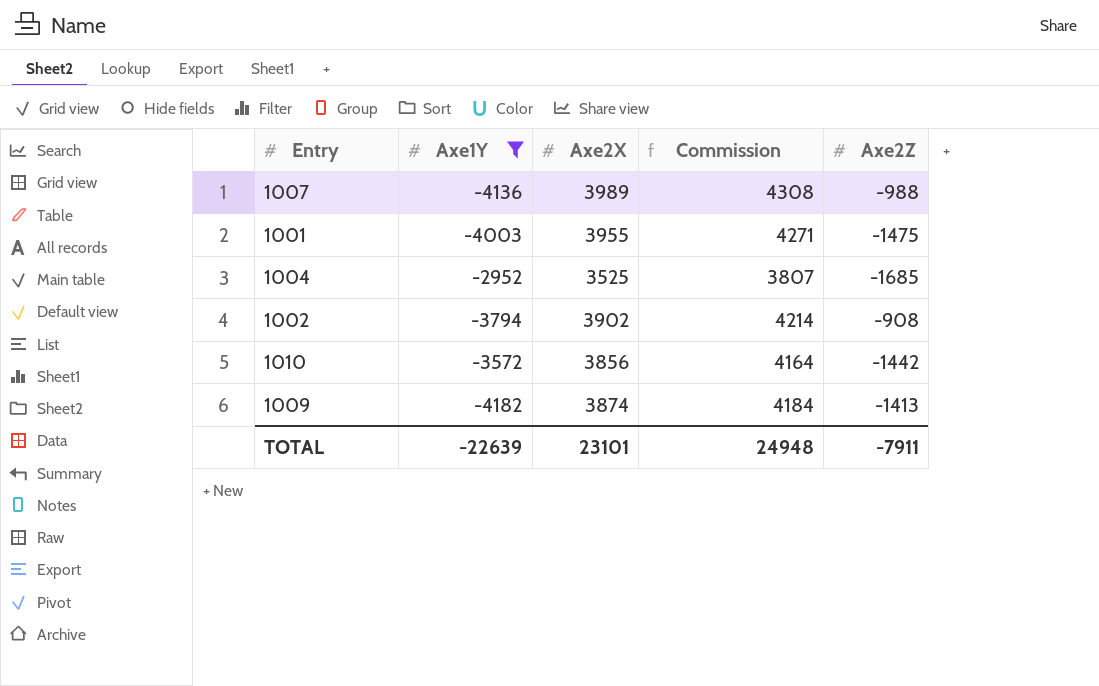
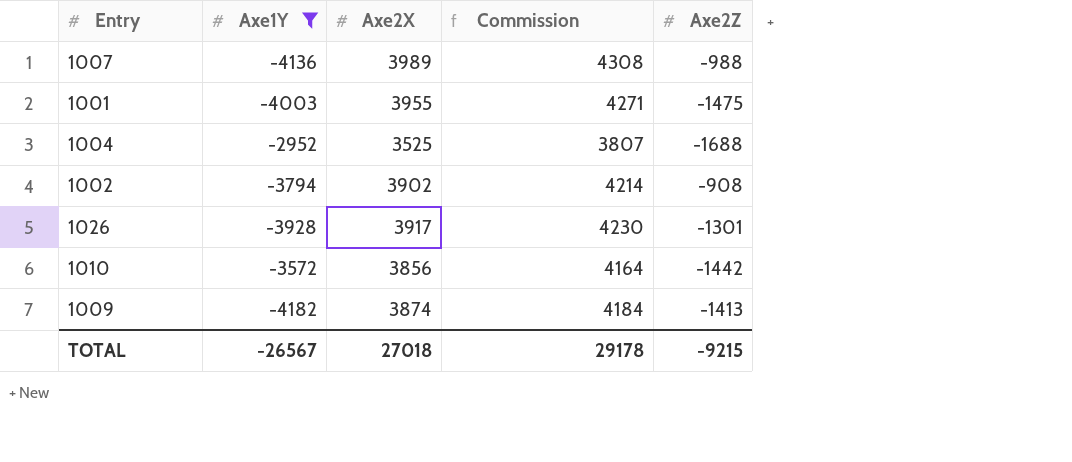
1004 | Axe2Z: -1685 -> -1688
row 1026: none -> -3928 | 3917 | 4230 | -1301
TOTAL | Axe1Y: -22639 -> -26567
TOTAL | Axe2X: 23101 -> 27018
TOTAL | Commission: 24948 -> 29178
TOTAL | Axe2Z: -7911 -> -9215

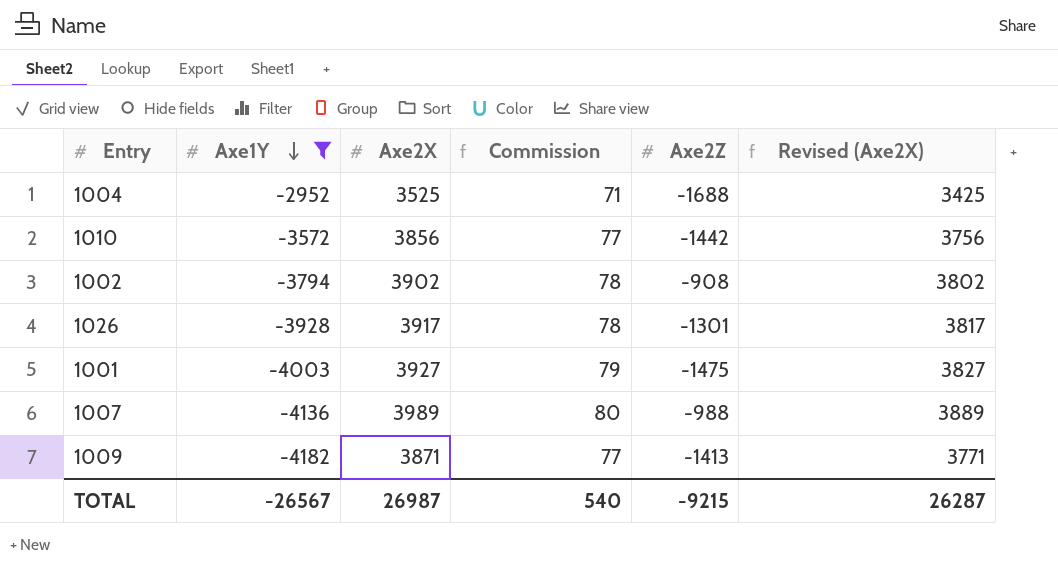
row order: none -> Axe1Y descending
column Commission | formula: [Axe2X] * 1.08 -> [Axe2X] * 0.02
column Revised (Axe2X) | formula: none -> [Axe2X] - 100
1001 | Axe2X: 3955 -> 3927
1009 | Axe2X: 3874 -> 3871
TOTAL | Axe2X: 27018 -> 26987
TOTAL | Commission: 29178 -> 540

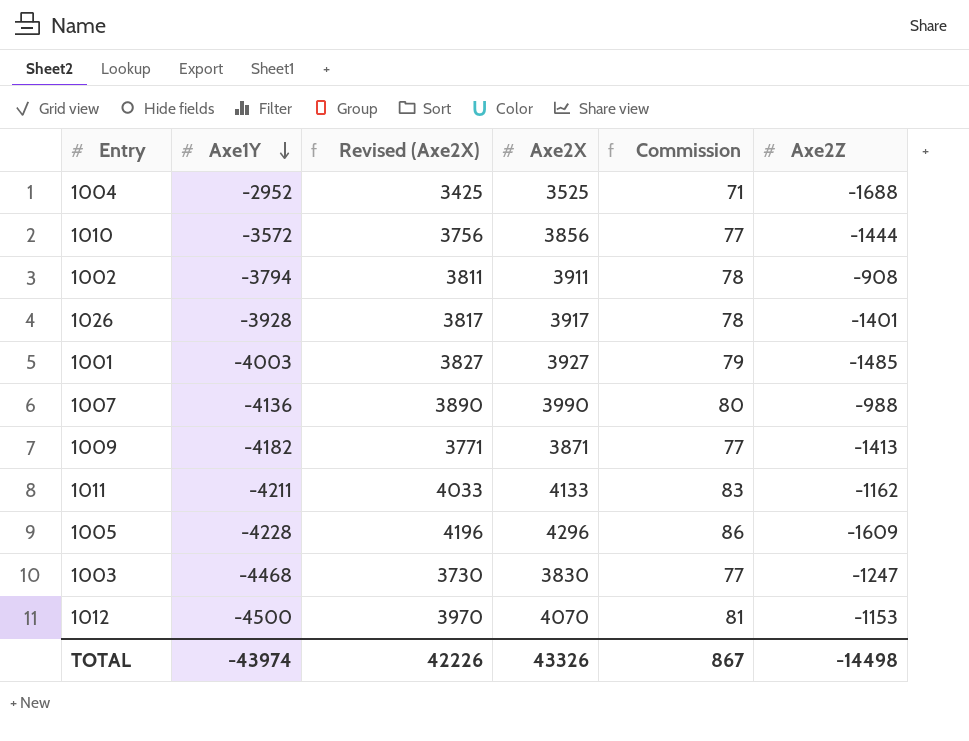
filter: Axe1Y >= -4182 -> none
column Revised (Axe2X) | position: 6 -> 3
1010 | Axe2Z: -1442 -> -1444
1002 | Revised (Axe2X): 3802 -> 3811
1002 | Axe2X: 3902 -> 3911
1026 | Axe2Z: -1301 -> -1401
1001 | Axe2Z: -1475 -> -1485
1007 | Revised (Axe2X): 3889 -> 3890
1007 | Axe2X: 3989 -> 3990
TOTAL | Axe1Y: -26567 -> -43974
TOTAL | Revised (Axe2X): 26287 -> 42226
TOTAL | Axe2X: 26987 -> 43326
TOTAL | Commission: 540 -> 867
TOTAL | Axe2Z: -9215 -> -14498

